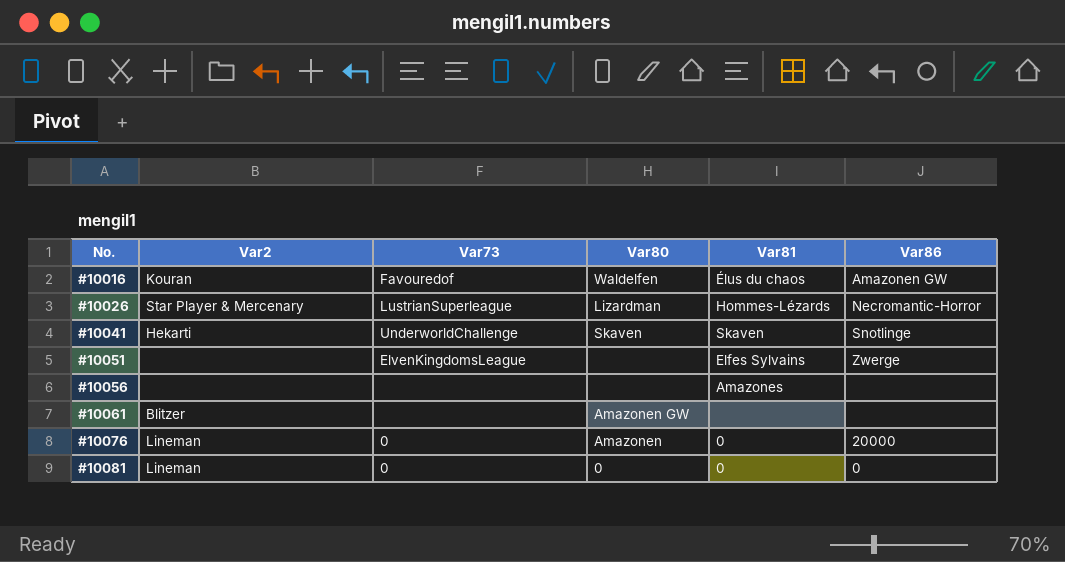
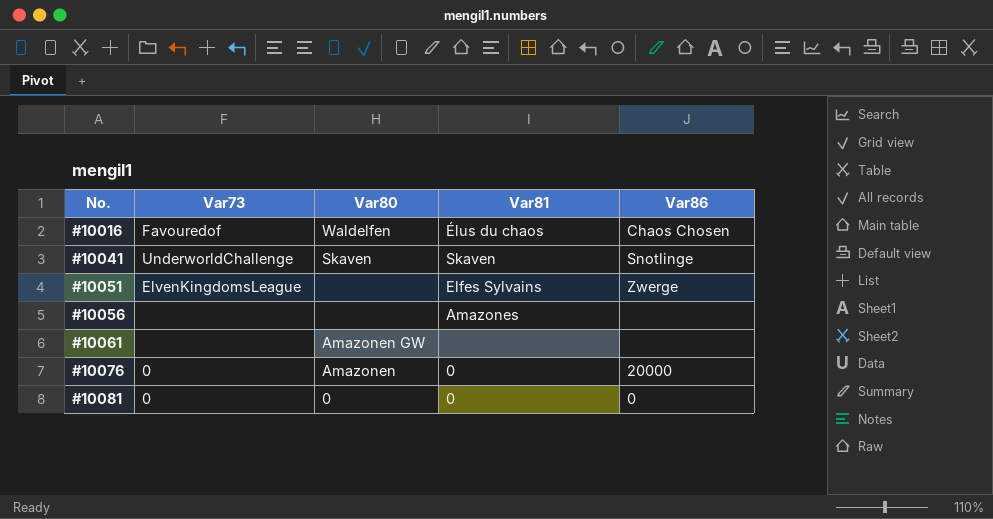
column Var2 | position: 2 -> none
row #10026: Star Player & Mercenary | LustrianSuperleague | Lizardman | Hommes-Lézards | Necromantic-Horror -> none
#10016 | Var86: Amazonen GW -> Chaos Chosen

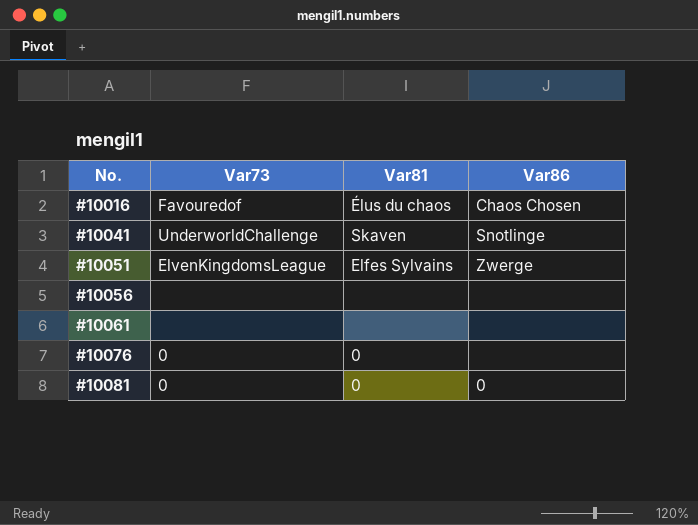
column Var80 | position: 3 -> none
#10056 | Var81: Amazones -> none
#10076 | Var86: 20000 -> none

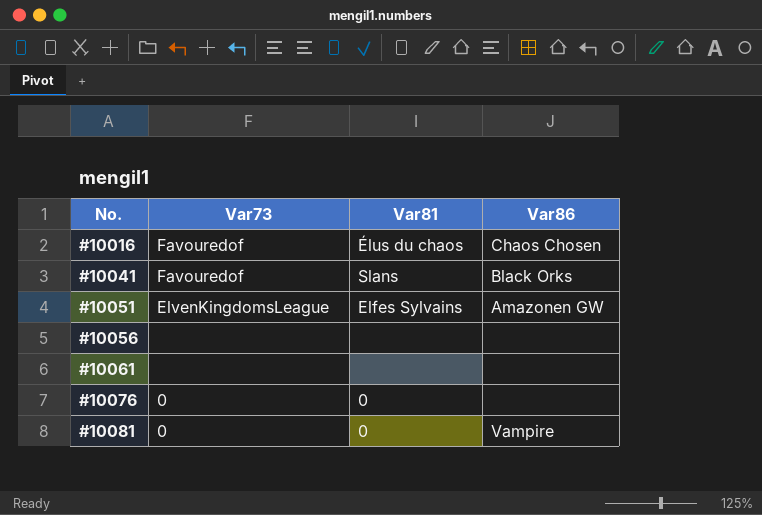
#10041 | Var73: UnderworldChallenge -> Favouredof
#10041 | Var81: Skaven -> Slans
#10041 | Var86: Snotlinge -> Black Orks
#10051 | Var86: Zwerge -> Amazonen GW
#10081 | Var86: 0 -> Vampire

